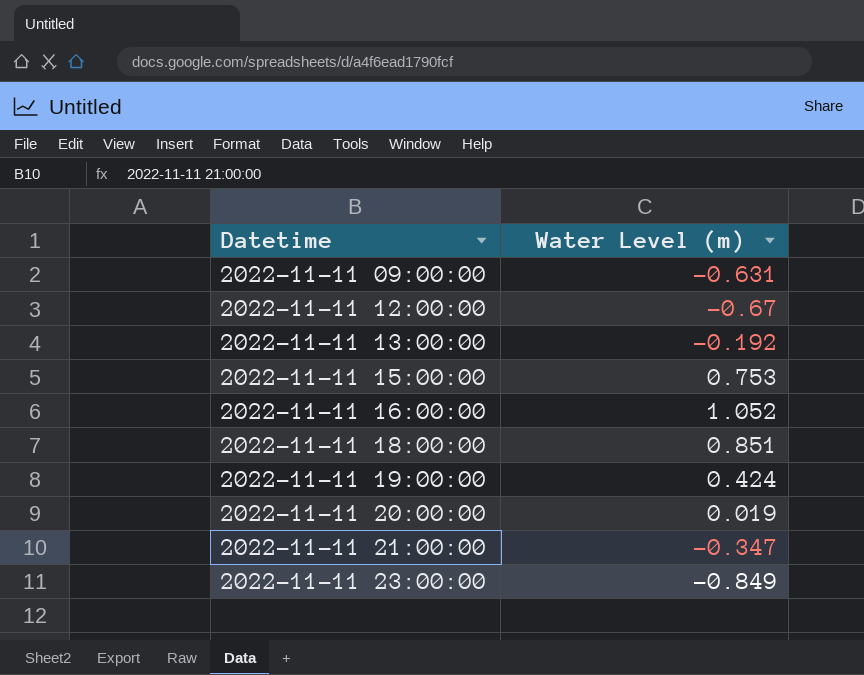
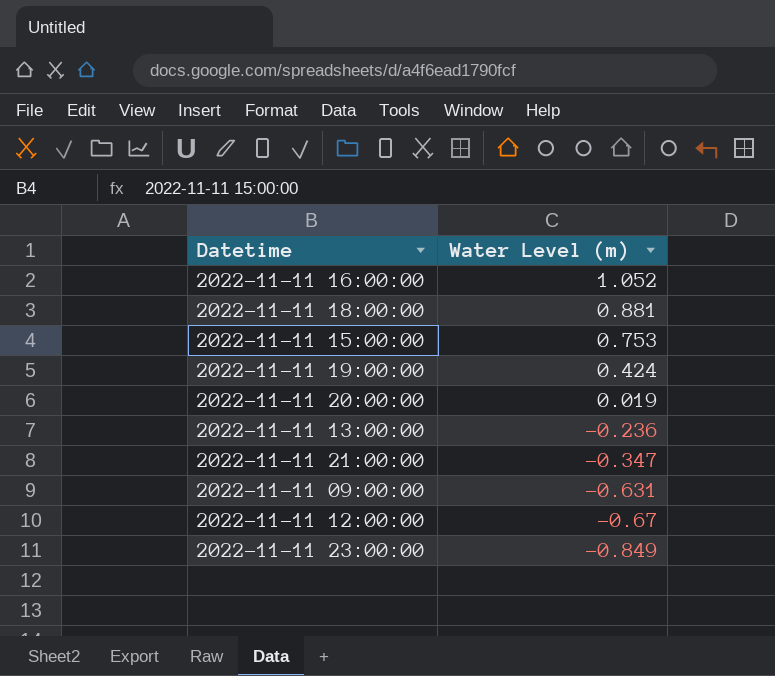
row order: Datetime ascending -> Water Level (m) descending
2022-11-11 18:00:00 | Water Level (m): 0.851 -> 0.881
2022-11-11 13:00:00 | Water Level (m): -0.192 -> -0.236

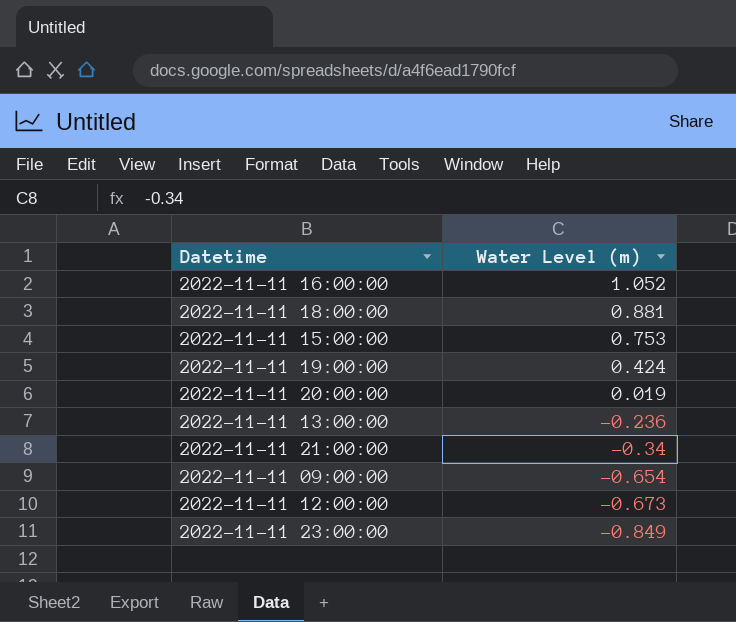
2022-11-11 21:00:00 | Water Level (m): -0.347 -> -0.34
2022-11-11 09:00:00 | Water Level (m): -0.631 -> -0.654
2022-11-11 12:00:00 | Water Level (m): -0.67 -> -0.673

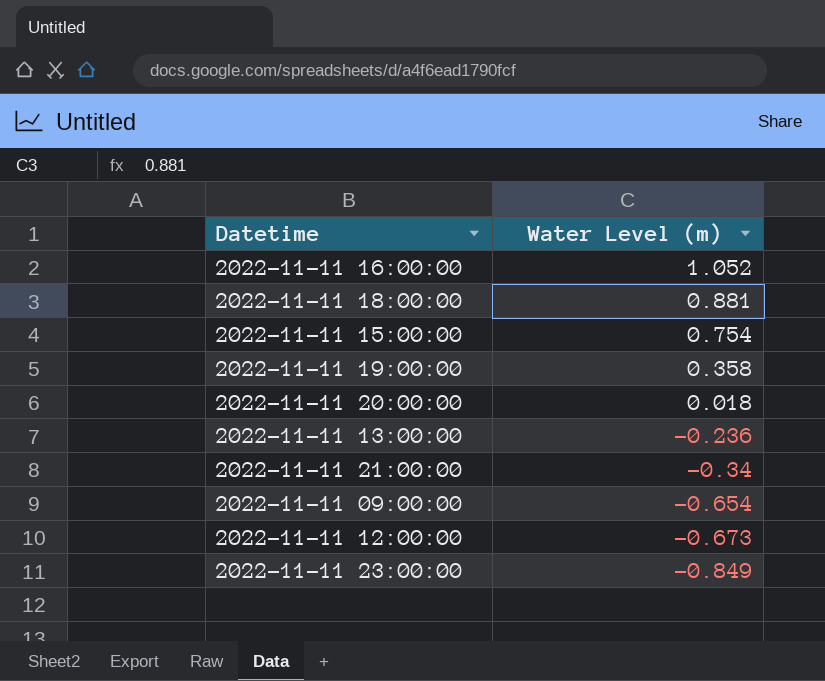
2022-11-11 15:00:00 | Water Level (m): 0.753 -> 0.754
2022-11-11 19:00:00 | Water Level (m): 0.424 -> 0.358
2022-11-11 20:00:00 | Water Level (m): 0.019 -> 0.018

